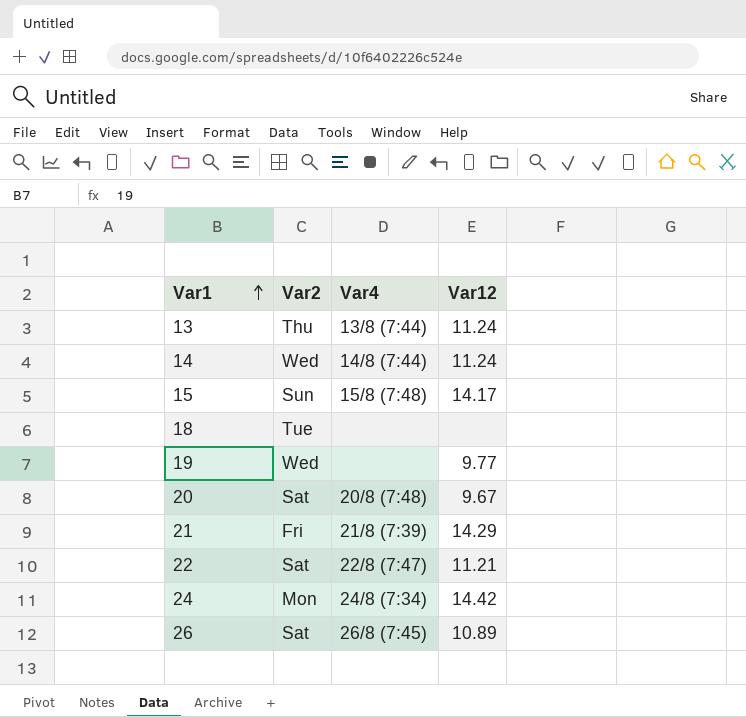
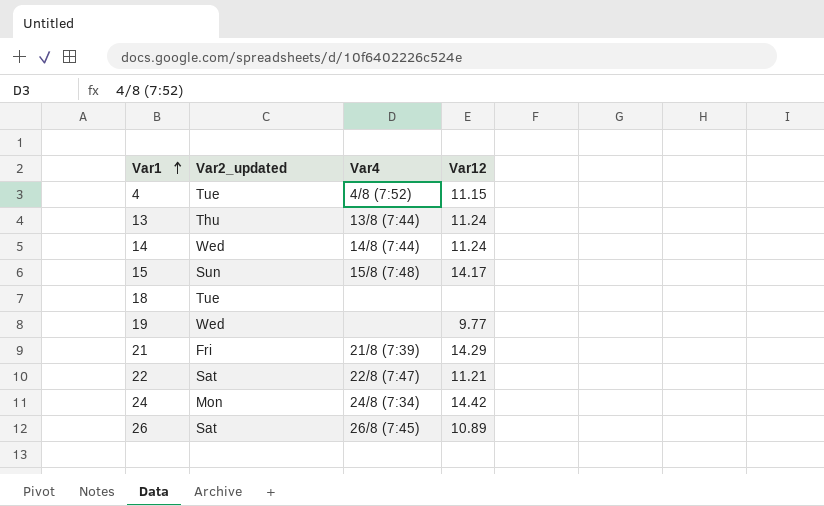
column name: Var2 -> Var2_updated
row 20: Sat | 20/8 (7:48) | 9.67 -> none
row 4: none -> Tue | 4/8 (7:52) | 11.15

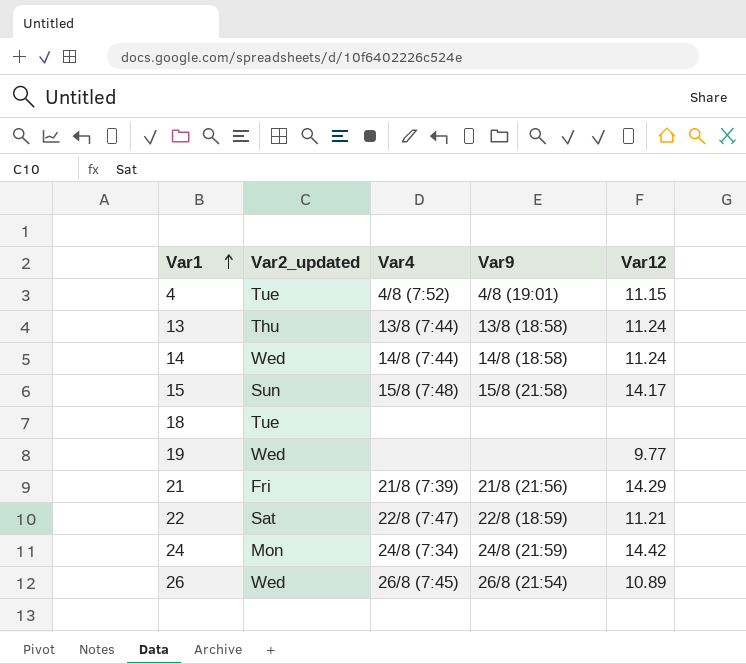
column Var9 | position: none -> 4
26 | Var2_updated: Sat -> Wed

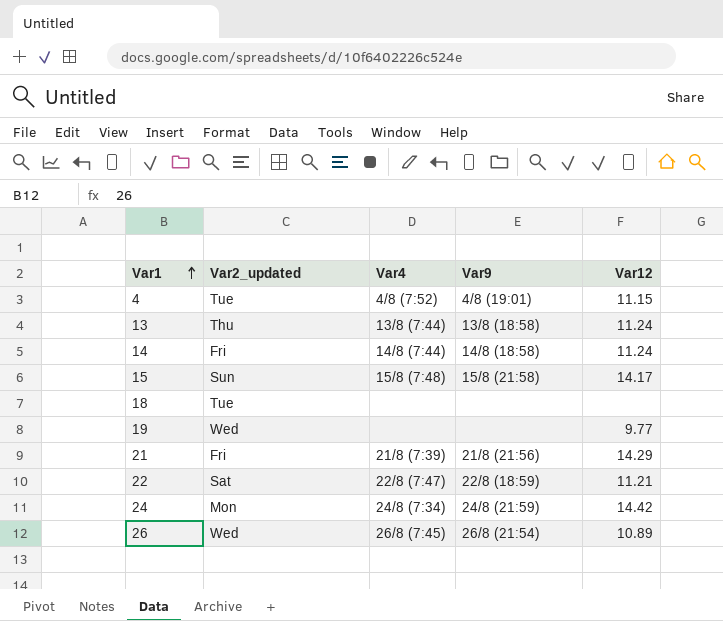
14 | Var2_updated: Wed -> Fri

